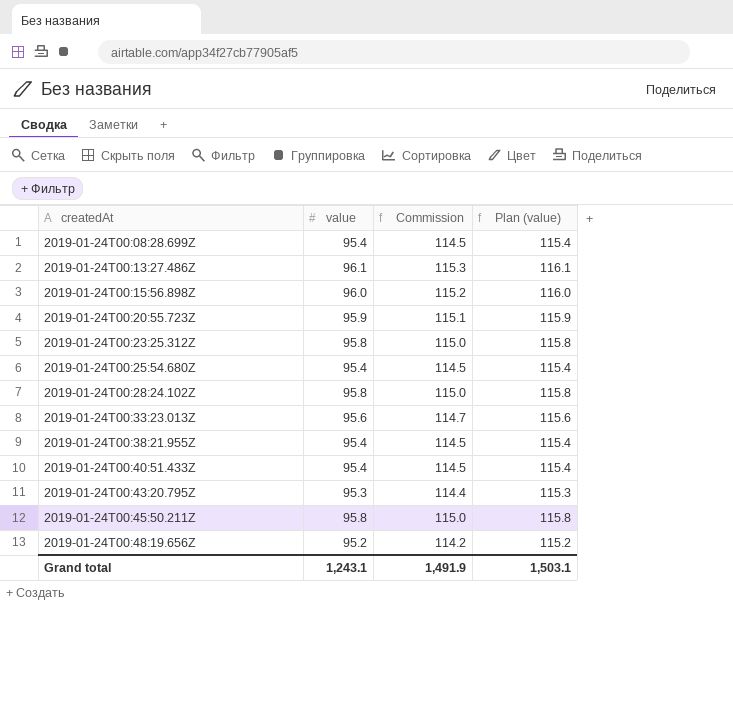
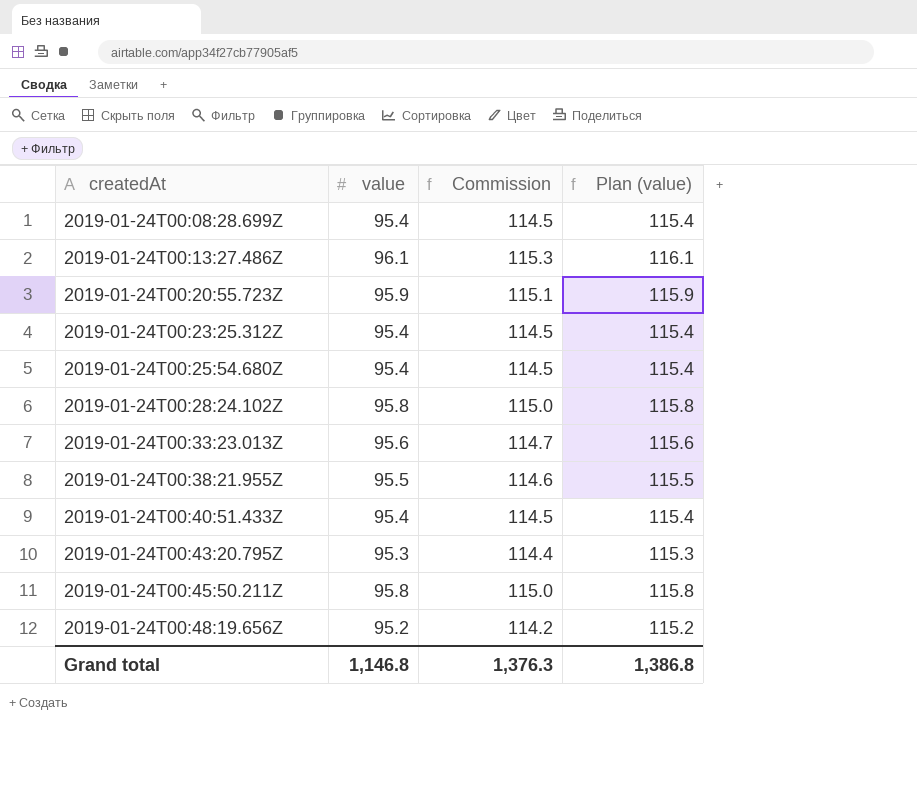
row 2019-01-24T00:15:56.898Z: 96.0 | 115.2 | 116.0 -> none
2019-01-24T00:23:25.312Z | value: 95.8 -> 95.4
2019-01-24T00:23:25.312Z | Commission: 115.0 -> 114.5
2019-01-24T00:23:25.312Z | Plan (value): 115.8 -> 115.4
2019-01-24T00:38:21.955Z | value: 95.4 -> 95.5
2019-01-24T00:38:21.955Z | Commission: 114.5 -> 114.6
2019-01-24T00:38:21.955Z | Plan (value): 115.4 -> 115.5
Grand total | value: 1,243.1 -> 1,146.8
Grand total | Commission: 1,491.9 -> 1,376.3
Grand total | Plan (value): 1,503.1 -> 1,386.8

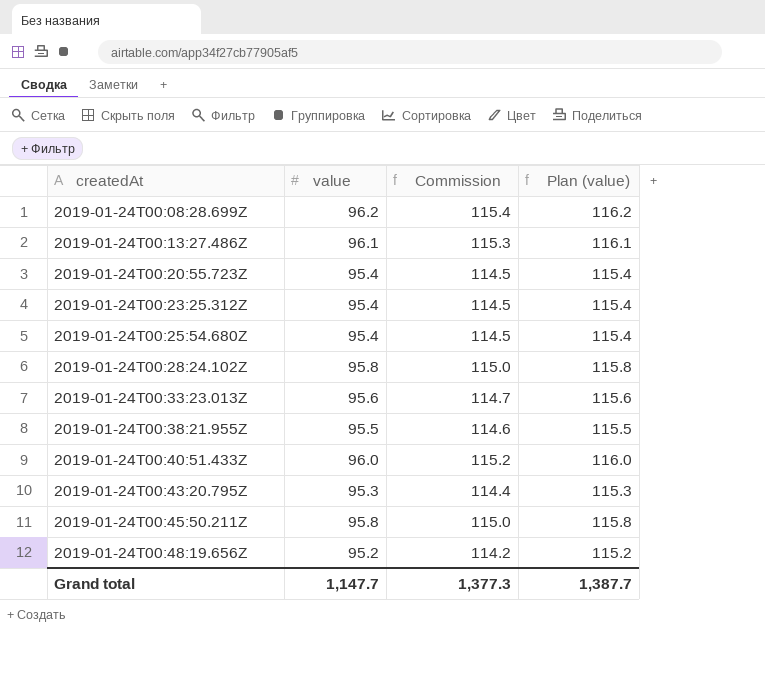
2019-01-24T00:08:28.699Z | value: 95.4 -> 96.2
2019-01-24T00:08:28.699Z | Commission: 114.5 -> 115.4
2019-01-24T00:08:28.699Z | Plan (value): 115.4 -> 116.2
2019-01-24T00:20:55.723Z | value: 95.9 -> 95.4
2019-01-24T00:20:55.723Z | Commission: 115.1 -> 114.5
2019-01-24T00:20:55.723Z | Plan (value): 115.9 -> 115.4
2019-01-24T00:40:51.433Z | value: 95.4 -> 96.0
2019-01-24T00:40:51.433Z | Commission: 114.5 -> 115.2
2019-01-24T00:40:51.433Z | Plan (value): 115.4 -> 116.0
Grand total | value: 1,146.8 -> 1,147.7
Grand total | Commission: 1,376.3 -> 1,377.3
Grand total | Plan (value): 1,386.8 -> 1,387.7

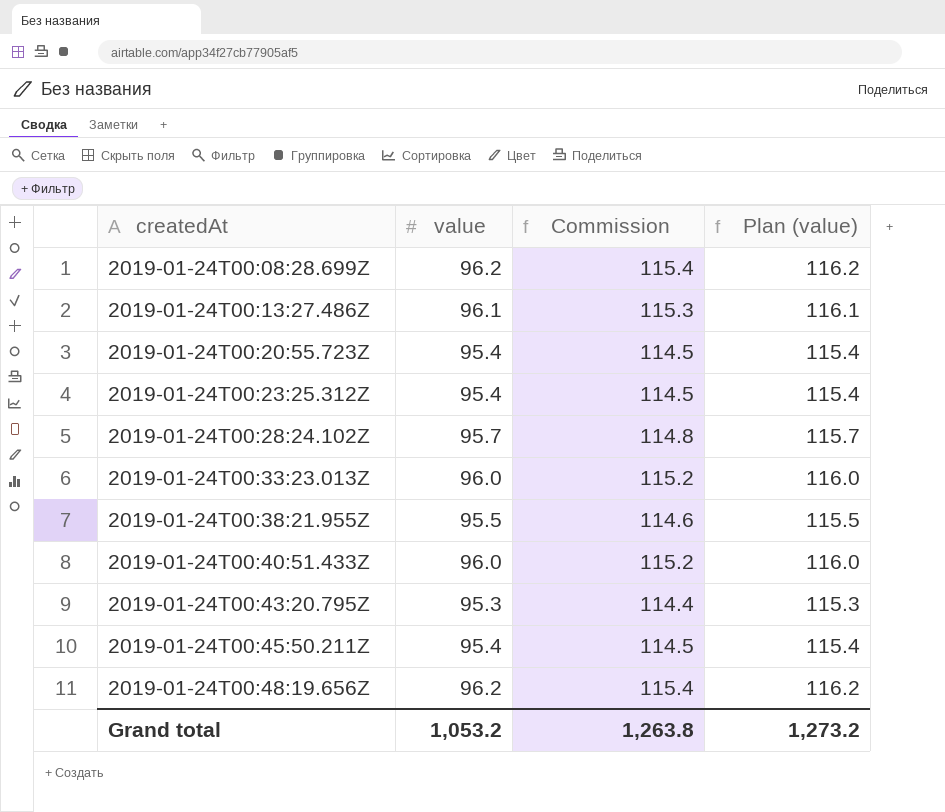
row 2019-01-24T00:25:54.680Z: 95.4 | 114.5 | 115.4 -> none
2019-01-24T00:28:24.102Z | value: 95.8 -> 95.7
2019-01-24T00:28:24.102Z | Commission: 115.0 -> 114.8
2019-01-24T00:28:24.102Z | Plan (value): 115.8 -> 115.7
2019-01-24T00:33:23.013Z | value: 95.6 -> 96.0
2019-01-24T00:33:23.013Z | Commission: 114.7 -> 115.2
2019-01-24T00:33:23.013Z | Plan (value): 115.6 -> 116.0
2019-01-24T00:45:50.211Z | value: 95.8 -> 95.4
2019-01-24T00:45:50.211Z | Commission: 115.0 -> 114.5
2019-01-24T00:45:50.211Z | Plan (value): 115.8 -> 115.4
2019-01-24T00:48:19.656Z | value: 95.2 -> 96.2
2019-01-24T00:48:19.656Z | Commission: 114.2 -> 115.4
2019-01-24T00:48:19.656Z | Plan (value): 115.2 -> 116.2
Grand total | value: 1,147.7 -> 1,053.2
Grand total | Commission: 1,377.3 -> 1,263.8
Grand total | Plan (value): 1,387.7 -> 1,273.2

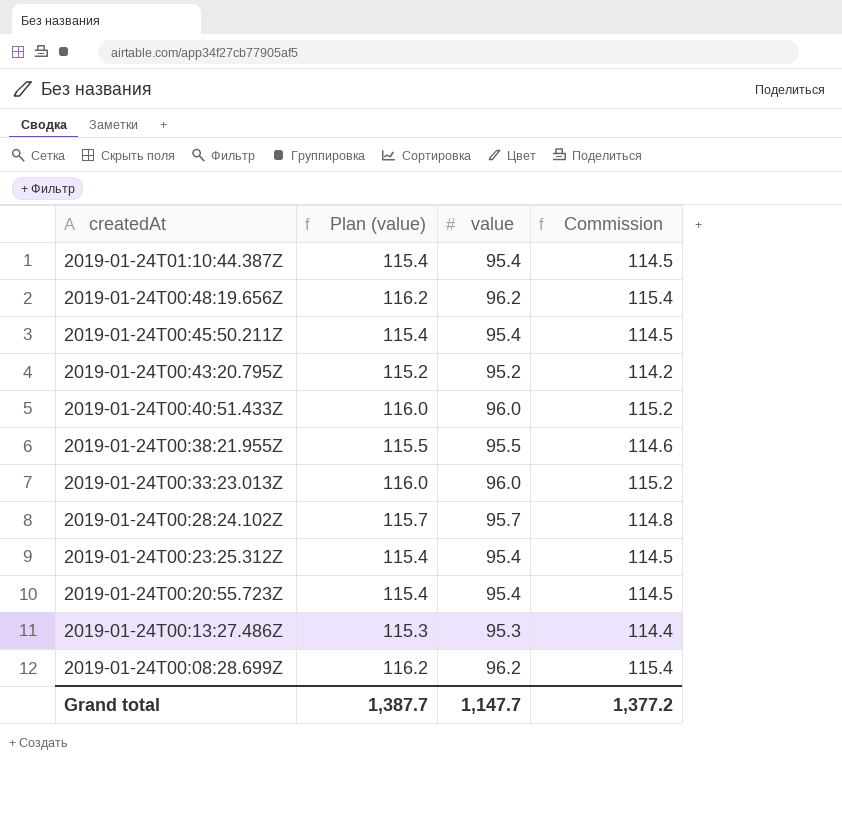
row order: createdAt ascending -> createdAt descending
column Plan (value) | position: 4 -> 2
row 2019-01-24T01:10:44.387Z: none -> 115.4 | 95.4 | 114.5
2019-01-24T00:43:20.795Z | Plan (value): 115.3 -> 115.2
2019-01-24T00:43:20.795Z | value: 95.3 -> 95.2
2019-01-24T00:43:20.795Z | Commission: 114.4 -> 114.2
2019-01-24T00:13:27.486Z | Plan (value): 116.1 -> 115.3
2019-01-24T00:13:27.486Z | value: 96.1 -> 95.3
2019-01-24T00:13:27.486Z | Commission: 115.3 -> 114.4
Grand total | Plan (value): 1,273.2 -> 1,387.7
Grand total | value: 1,053.2 -> 1,147.7
Grand total | Commission: 1,263.8 -> 1,377.2

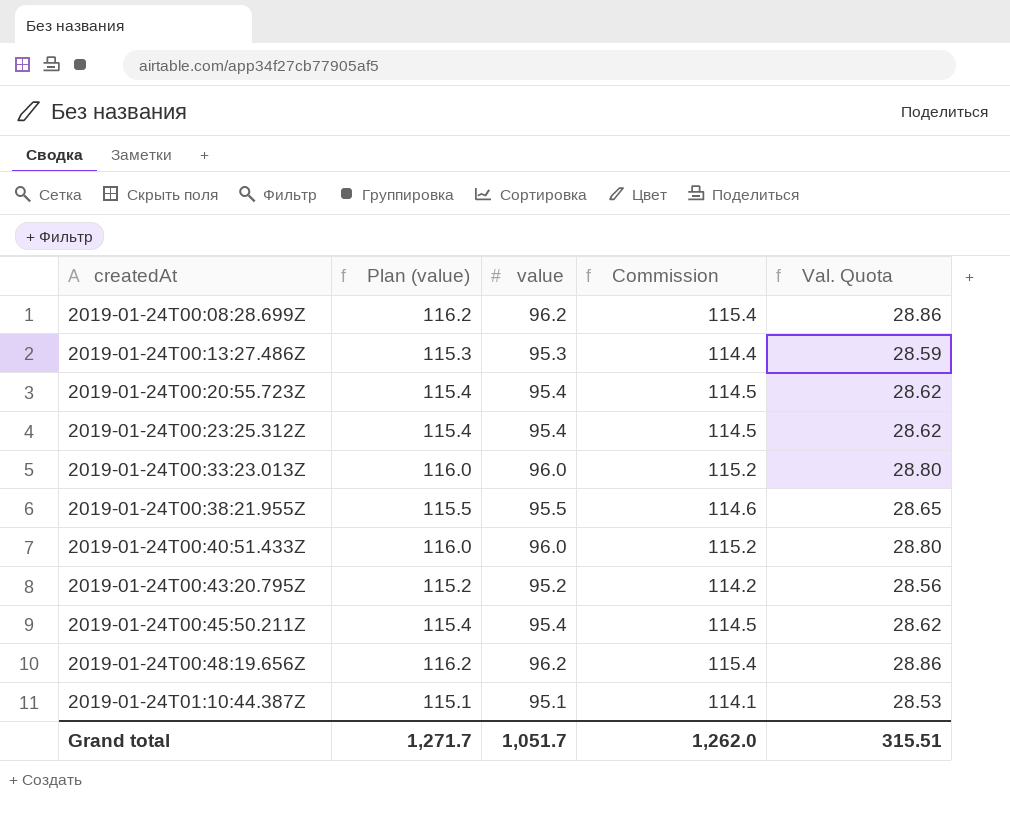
row order: createdAt descending -> createdAt ascending
column Val. Quota | formula: none -> [value] * 0.3
row 2019-01-24T00:28:24.102Z: 115.7 | 95.7 | 114.8 -> none
2019-01-24T01:10:44.387Z | Plan (value): 115.4 -> 115.1
2019-01-24T01:10:44.387Z | value: 95.4 -> 95.1
2019-01-24T01:10:44.387Z | Commission: 114.5 -> 114.1
Grand total | Plan (value): 1,387.7 -> 1,271.7
Grand total | value: 1,147.7 -> 1,051.7
Grand total | Commission: 1,377.2 -> 1,262.0

